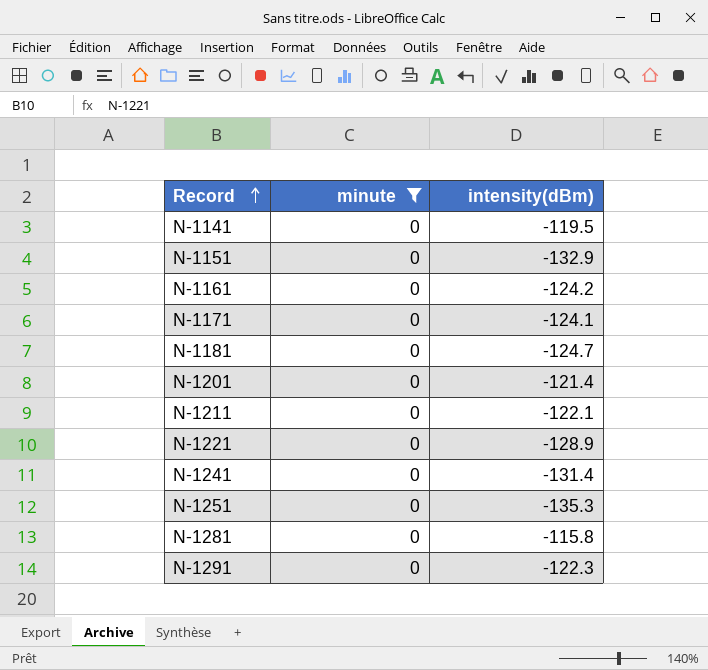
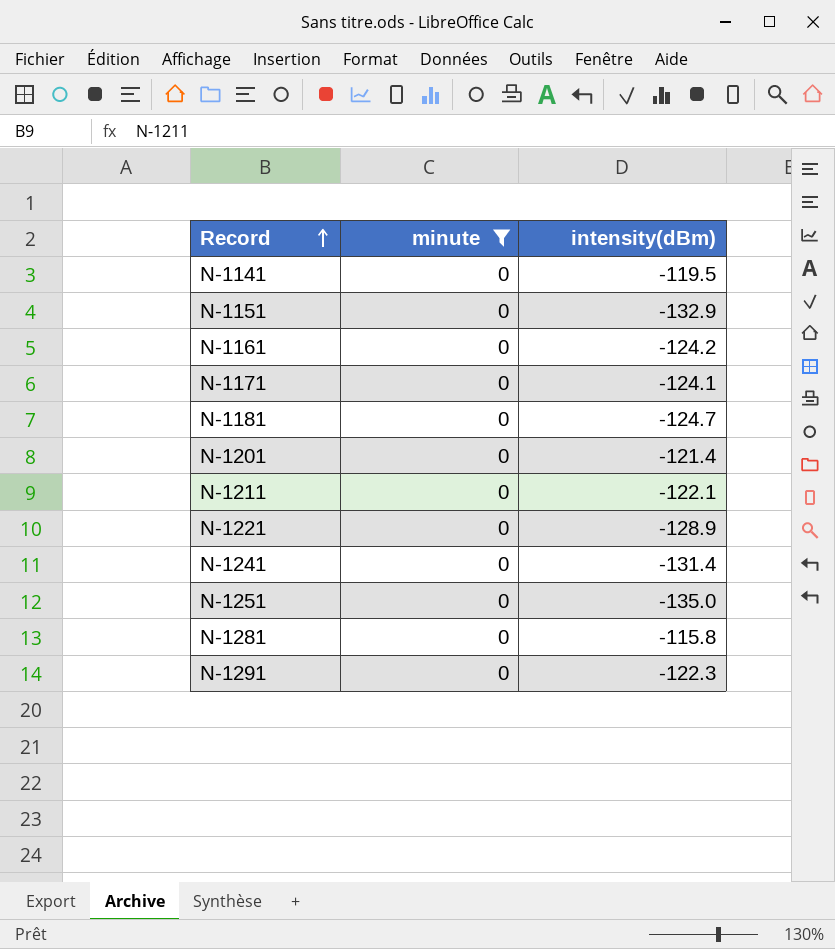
N-1251 | intensity(dBm): -135.3 -> -135.0

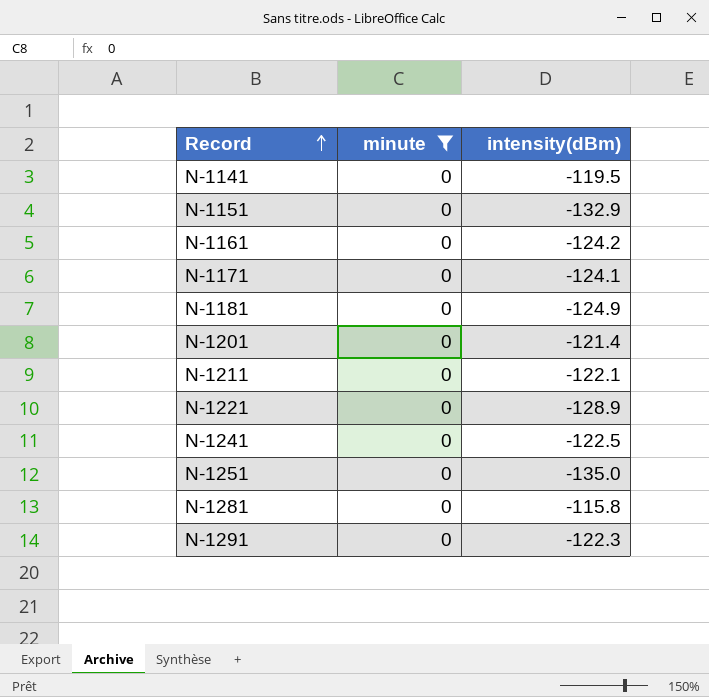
N-1181 | intensity(dBm): -124.7 -> -124.9
N-1241 | intensity(dBm): -131.4 -> -122.5

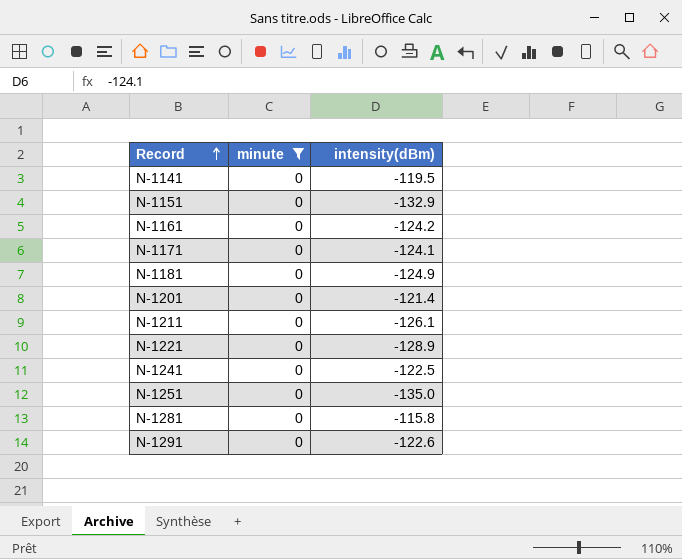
N-1211 | intensity(dBm): -122.1 -> -126.1
N-1291 | intensity(dBm): -122.3 -> -122.6

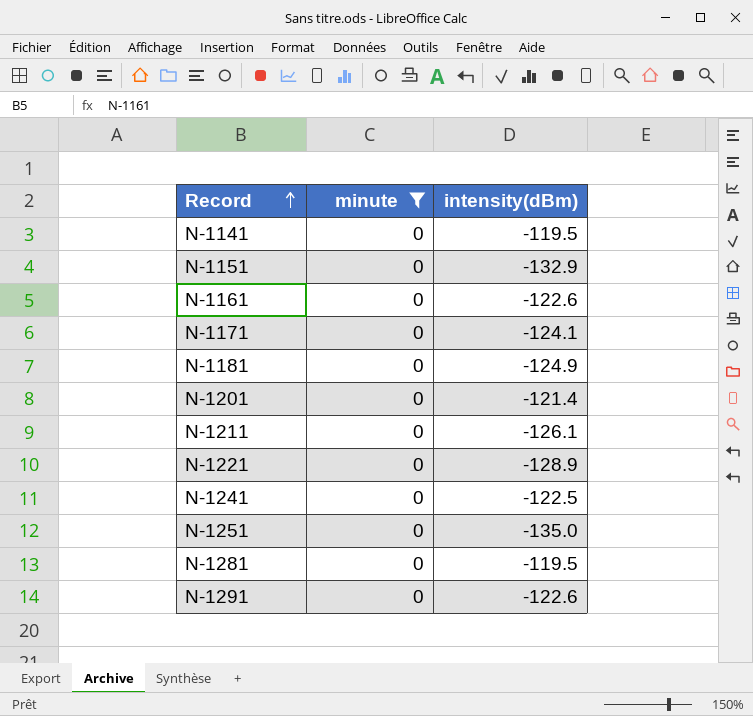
N-1161 | intensity(dBm): -124.2 -> -122.6
N-1281 | intensity(dBm): -115.8 -> -119.5

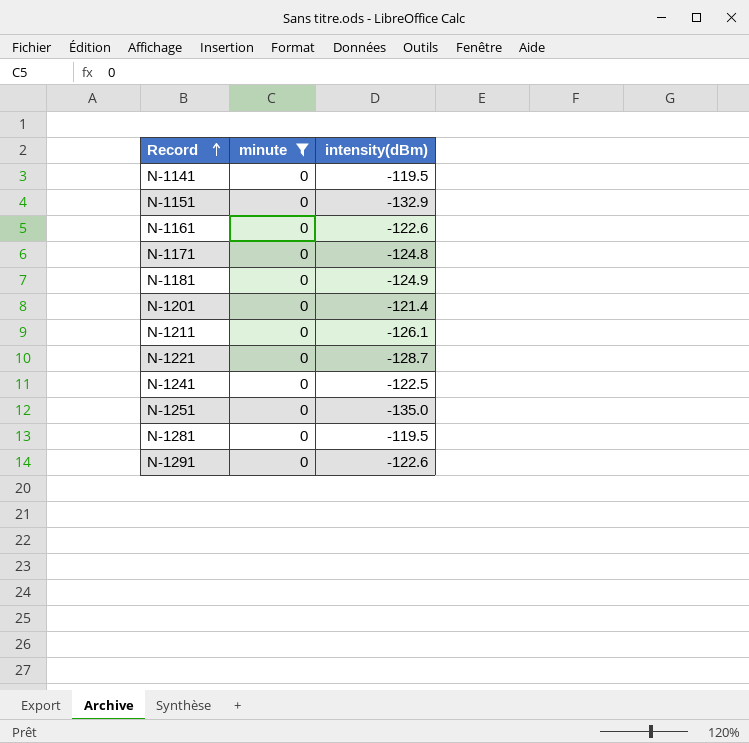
N-1171 | intensity(dBm): -124.1 -> -124.8
N-1221 | intensity(dBm): -128.9 -> -128.7

